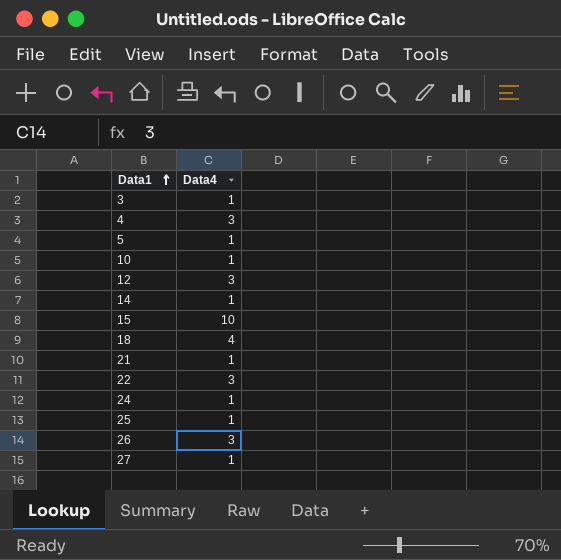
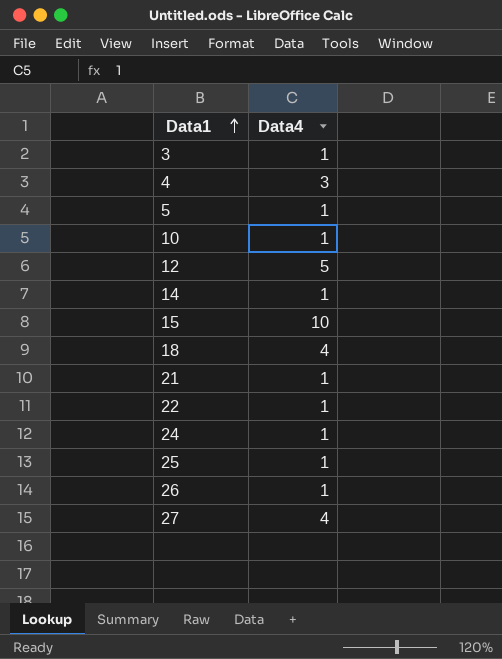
12 | Data4: 3 -> 5
22 | Data4: 3 -> 1
26 | Data4: 3 -> 1
27 | Data4: 1 -> 4

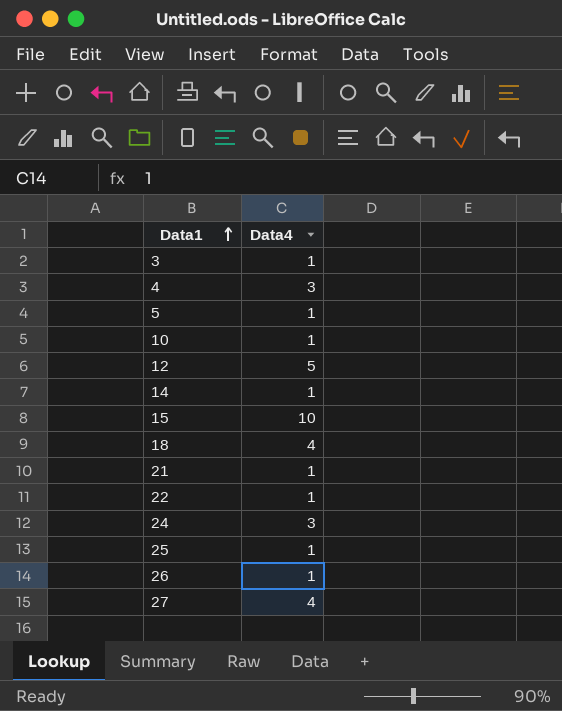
24 | Data4: 1 -> 3

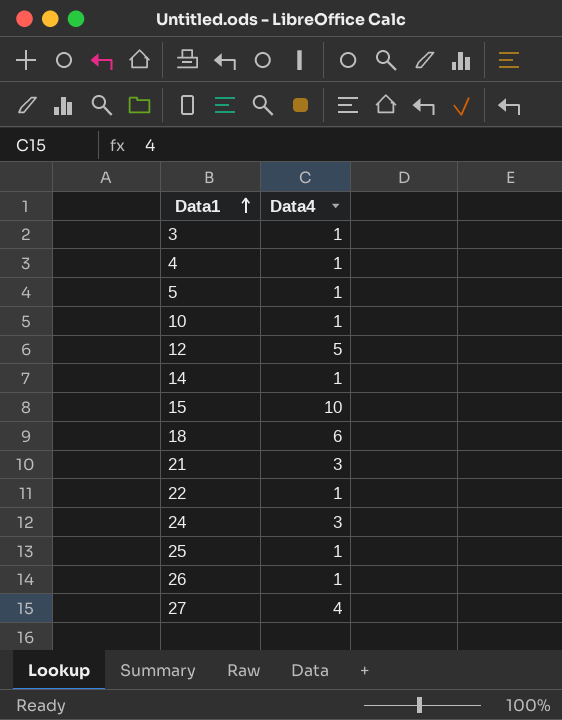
4 | Data4: 3 -> 1
18 | Data4: 4 -> 6
21 | Data4: 1 -> 3

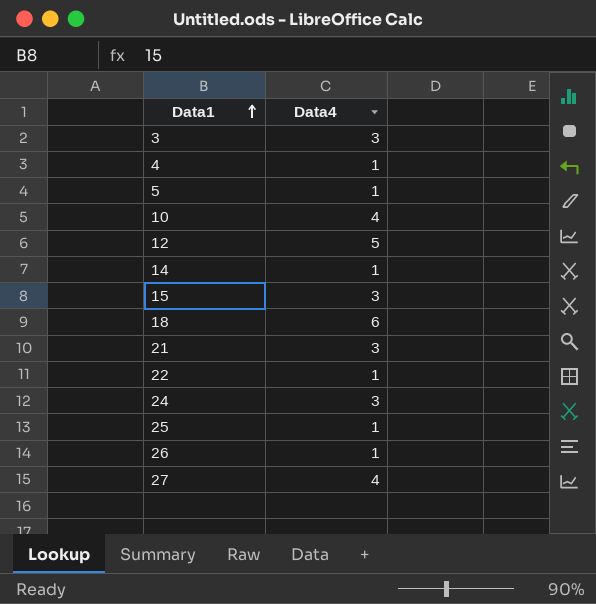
3 | Data4: 1 -> 3
10 | Data4: 1 -> 4
15 | Data4: 10 -> 3

